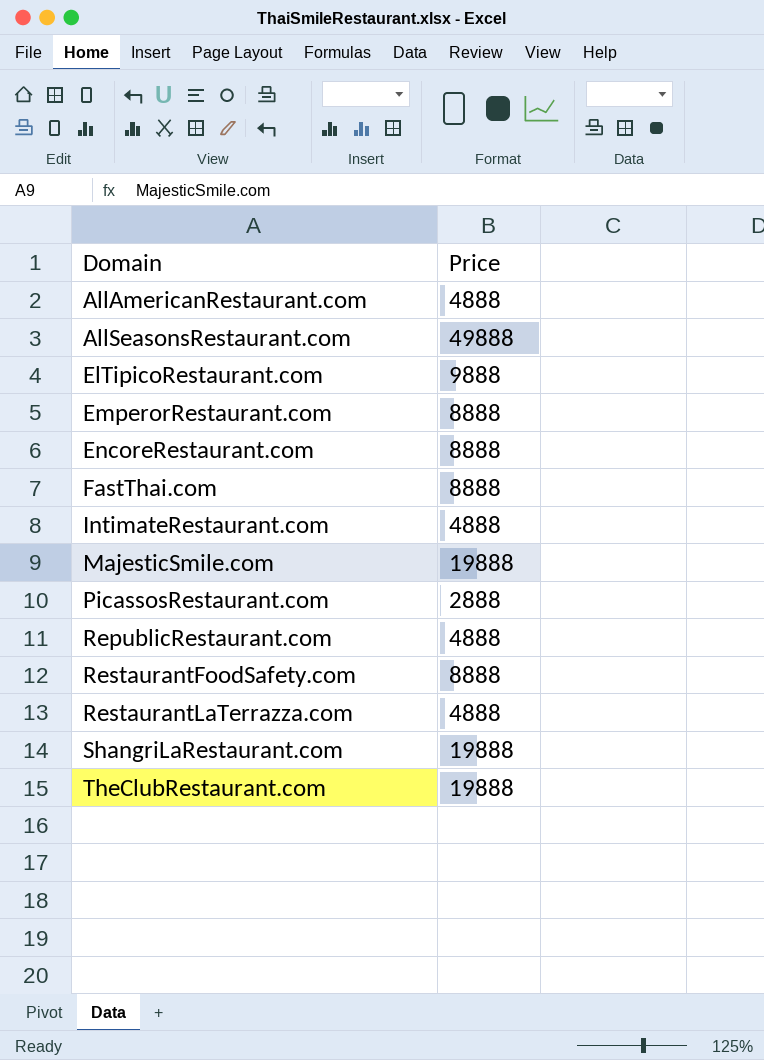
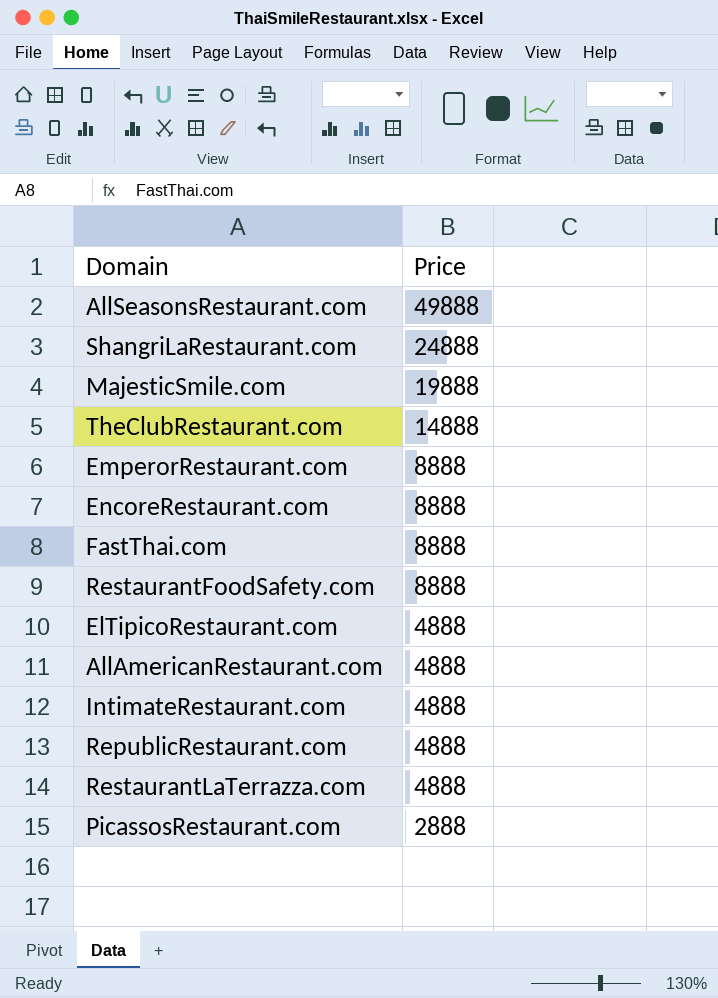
row order: Domain ascending -> Price descending
ShangriLaRestaurant.com | Price: 19888 -> 24888
TheClubRestaurant.com | Price: 19888 -> 14888
ElTipicoRestaurant.com | Price: 9888 -> 4888

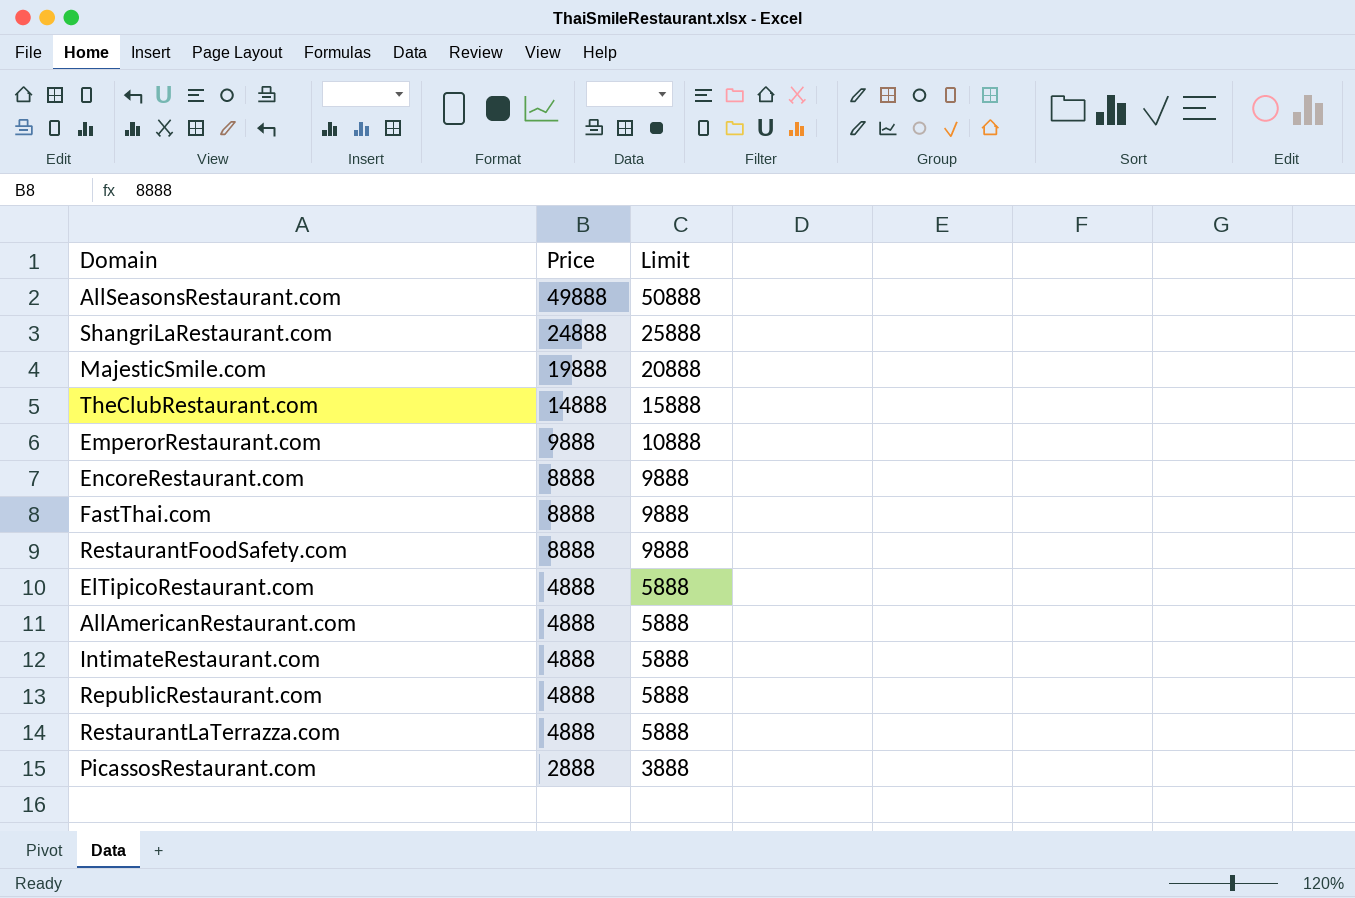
column Limit | formula: none -> [Price] + 1000
EmperorRestaurant.com | Price: 8888 -> 9888

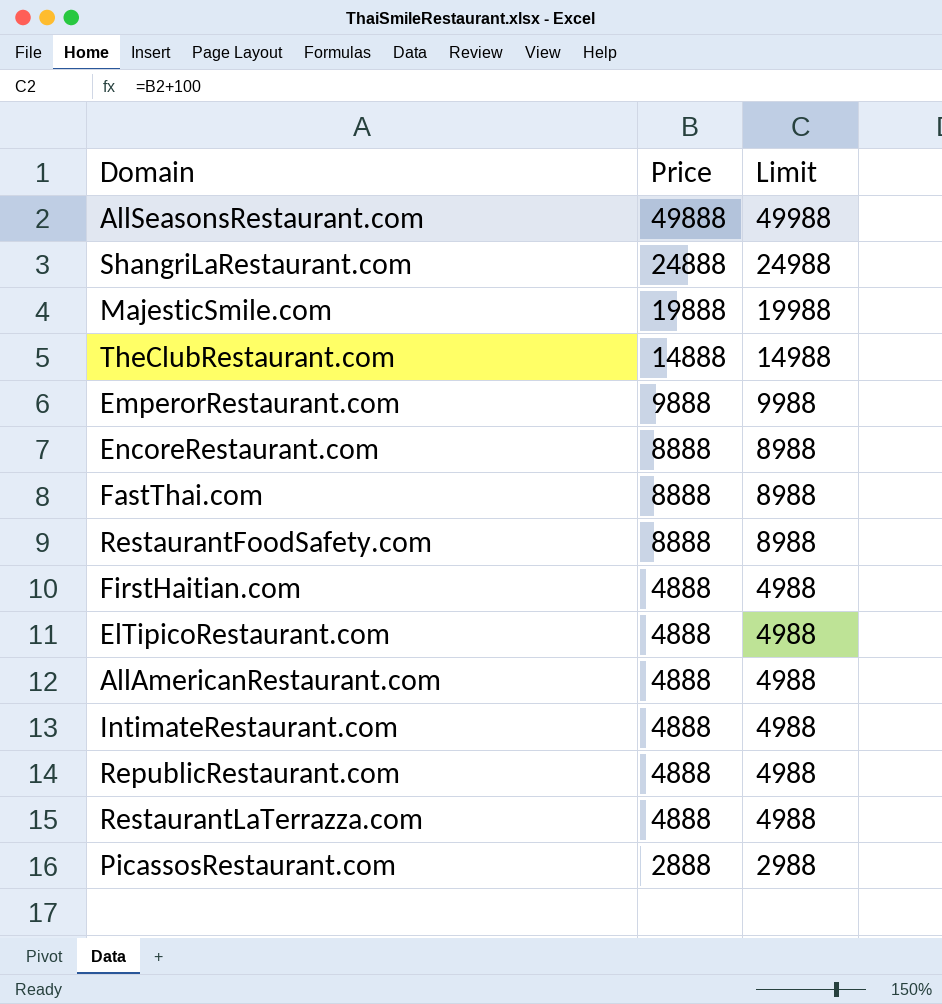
column Limit | formula: [Price] + 1000 -> [Price] + 100
row FirstHaitian.com: none -> 4888 | 4988

